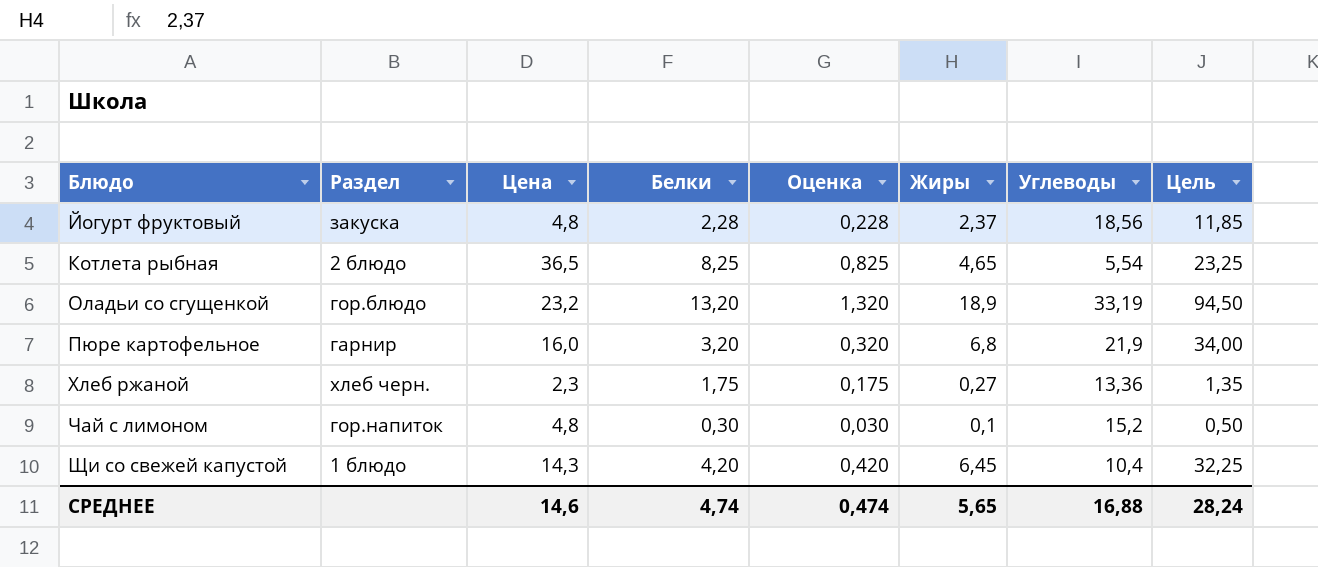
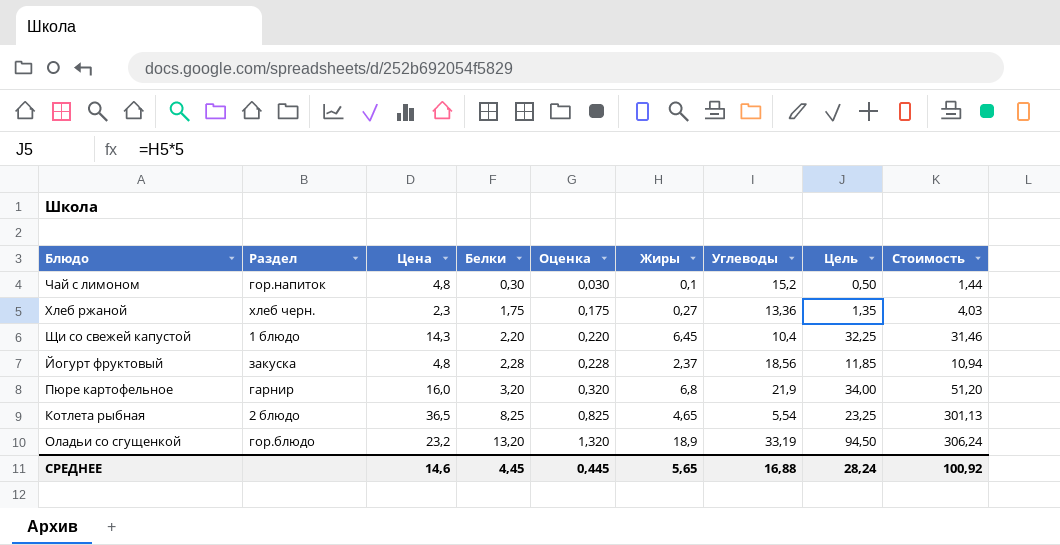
row order: Блюдо ascending -> Белки ascending
column Стоимость | formula: none -> [Цена] * [Белки]
Щи со свежей капустой | Белки: 4,20 -> 2,20
Щи со свежей капустой | Оценка: 0,420 -> 0,220
СРЕДНЕЕ | Белки: 4,74 -> 4,45
СРЕДНЕЕ | Оценка: 0,474 -> 0,445

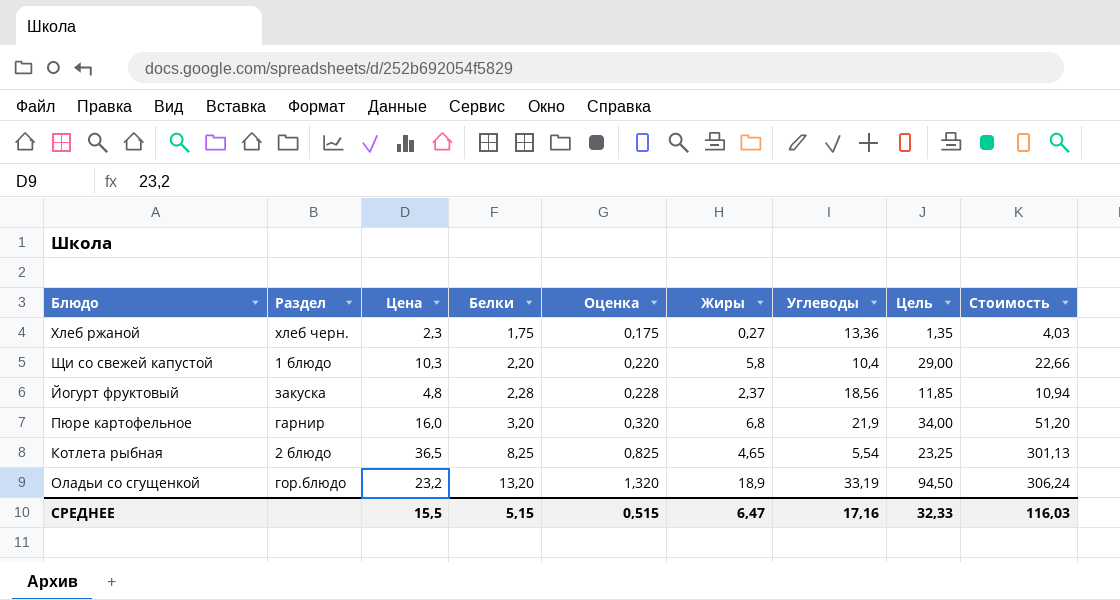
row Чай с лимоном: гор.напиток | 4,8 | 0,30 | 0,030 | 0,1 | 15,2 | 0,50 | 1,44 -> none
Щи со свежей капустой | Цена: 14,3 -> 10,3
Щи со свежей капустой | Жиры: 6,45 -> 5,8
Щи со свежей капустой | Цель: 32,25 -> 29,00
Щи со свежей капустой | Стоимость: 31,46 -> 22,66
СРЕДНЕЕ | Цена: 14,6 -> 15,5
СРЕДНЕЕ | Белки: 4,45 -> 5,15
СРЕДНЕЕ | Оценка: 0,445 -> 0,515
СРЕДНЕЕ | Жиры: 5,65 -> 6,47
СРЕДНЕЕ | Углеводы: 16,88 -> 17,16
СРЕДНЕЕ | Цель: 28,24 -> 32,33
СРЕДНЕЕ | Стоимость: 100,92 -> 116,03

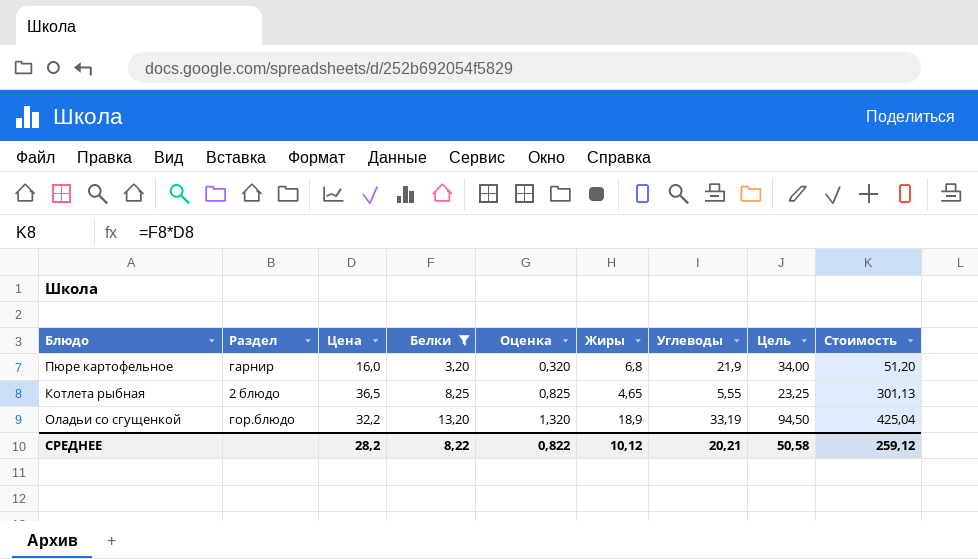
filter: none -> Белки >= 3,20
Котлета рыбная | Углеводы: 5,54 -> 5,55
Оладьи со сгущенкой | Цена: 23,2 -> 32,2
Оладьи со сгущенкой | Стоимость: 306,24 -> 425,04
СРЕДНЕЕ | Цена: 15,5 -> 28,2
СРЕДНЕЕ | Белки: 5,15 -> 8,22
СРЕДНЕЕ | Оценка: 0,515 -> 0,822
СРЕДНЕЕ | Жиры: 6,47 -> 10,12
СРЕДНЕЕ | Углеводы: 17,16 -> 20,21
СРЕДНЕЕ | Цель: 32,33 -> 50,58
СРЕДНЕЕ | Стоимость: 116,03 -> 259,12

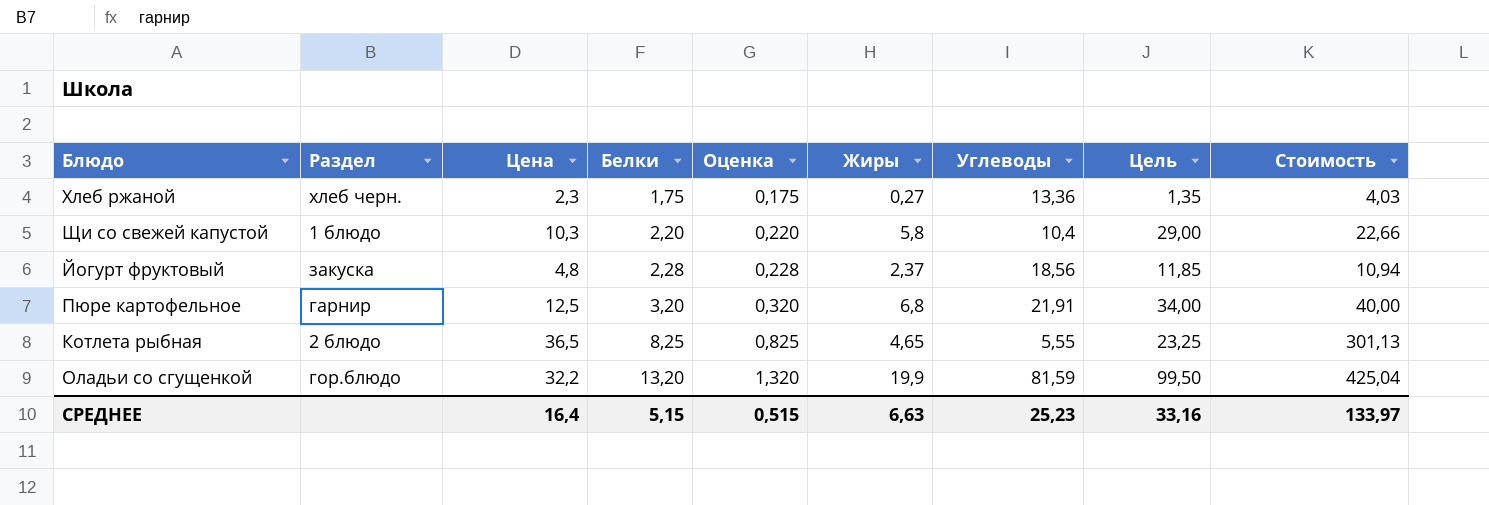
filter: Белки >= 3,20 -> none
Пюре картофельное | Цена: 16,0 -> 12,5
Пюре картофельное | Углеводы: 21,9 -> 21,91
Пюре картофельное | Стоимость: 51,20 -> 40,00
Оладьи со сгущенкой | Жиры: 18,9 -> 19,9
Оладьи со сгущенкой | Углеводы: 33,19 -> 81,59
Оладьи со сгущенкой | Цель: 94,50 -> 99,50
СРЕДНЕЕ | Цена: 28,2 -> 16,4
СРЕДНЕЕ | Белки: 8,22 -> 5,15
СРЕДНЕЕ | Оценка: 0,822 -> 0,515
СРЕДНЕЕ | Жиры: 10,12 -> 6,63
СРЕДНЕЕ | Углеводы: 20,21 -> 25,23
СРЕДНЕЕ | Цель: 50,58 -> 33,16
СРЕДНЕЕ | Стоимость: 259,12 -> 133,97

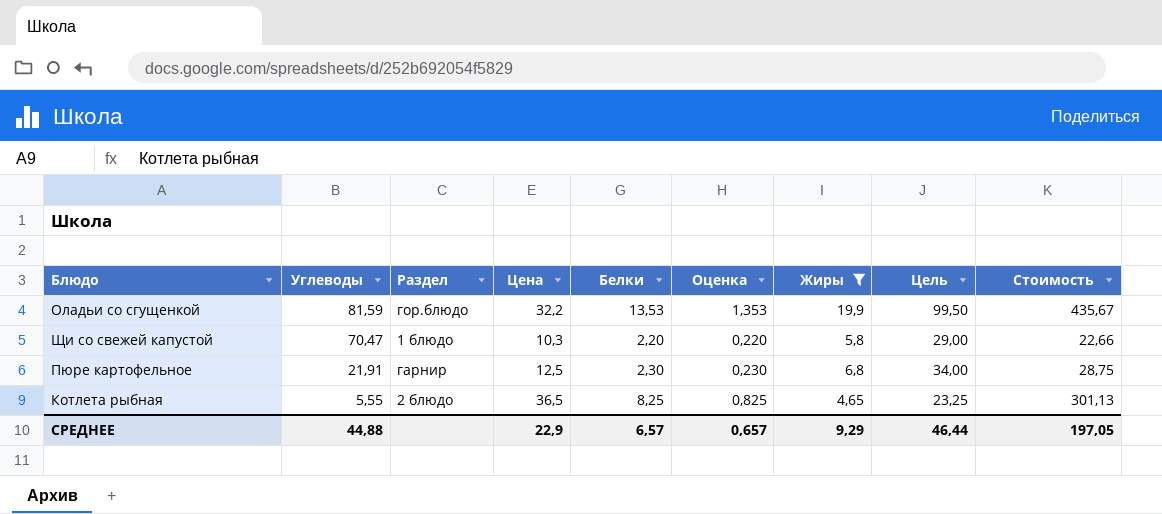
filter: none -> Жиры >= 4,65
row order: Белки ascending -> Углеводы descending
column Углеводы | position: 7 -> 2
Оладьи со сгущенкой | Белки: 13,20 -> 13,53
Оладьи со сгущенкой | Оценка: 1,320 -> 1,353
Оладьи со сгущенкой | Стоимость: 425,04 -> 435,67
Щи со свежей капустой | Углеводы: 10,4 -> 70,47
Пюре картофельное | Белки: 3,20 -> 2,30
Пюре картофельное | Оценка: 0,320 -> 0,230
Пюре картофельное | Стоимость: 40,00 -> 28,75
СРЕДНЕЕ | Углеводы: 25,23 -> 44,88
СРЕДНЕЕ | Цена: 16,4 -> 22,9
СРЕДНЕЕ | Белки: 5,15 -> 6,57
СРЕДНЕЕ | Оценка: 0,515 -> 0,657
СРЕДНЕЕ | Жиры: 6,63 -> 9,29
СРЕДНЕЕ | Цель: 33,16 -> 46,44
СРЕДНЕЕ | Стоимость: 133,97 -> 197,05

